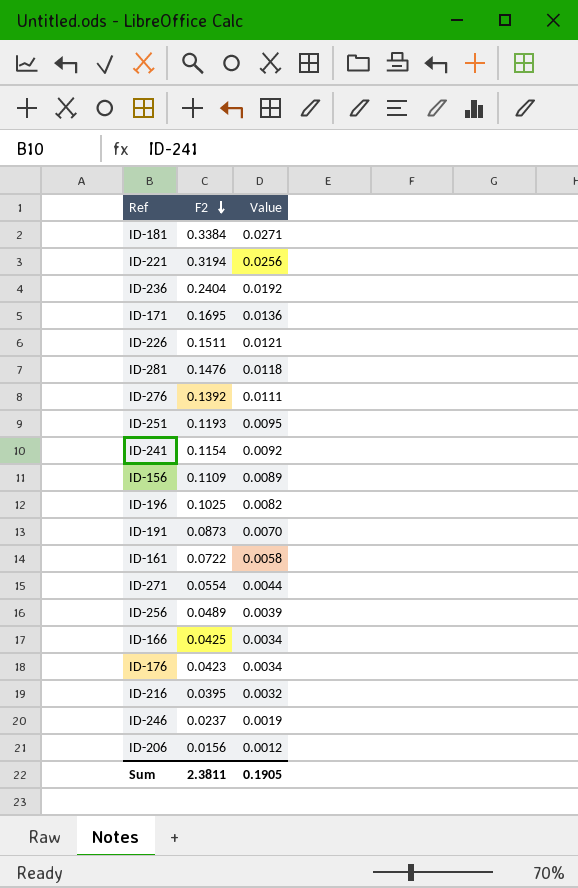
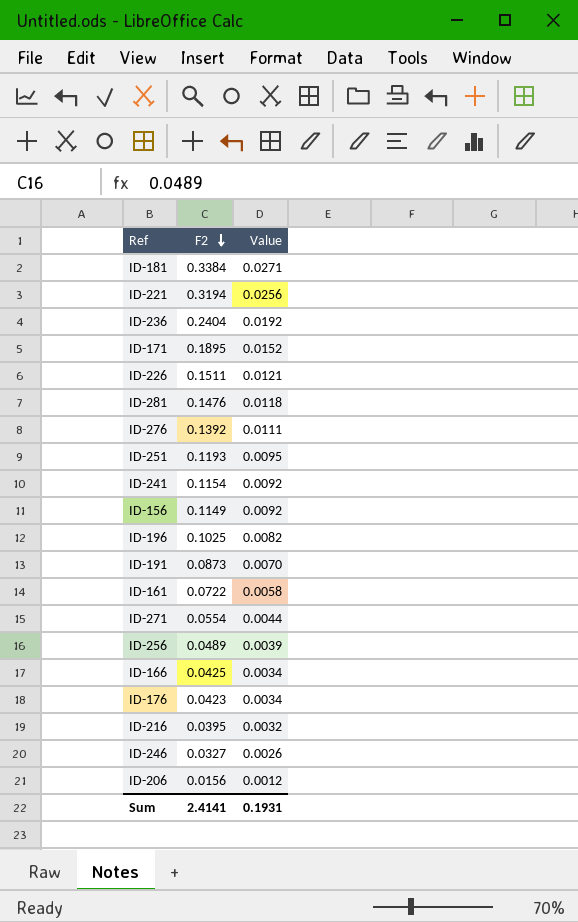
ID-171 | F2: 0.1695 -> 0.1895
ID-171 | Value: 0.0136 -> 0.0152
ID-156 | F2: 0.1109 -> 0.1149
ID-156 | Value: 0.0089 -> 0.0092
ID-246 | F2: 0.0237 -> 0.0327
ID-246 | Value: 0.0019 -> 0.0026
Sum | F2: 2.3811 -> 2.4141
Sum | Value: 0.1905 -> 0.1931

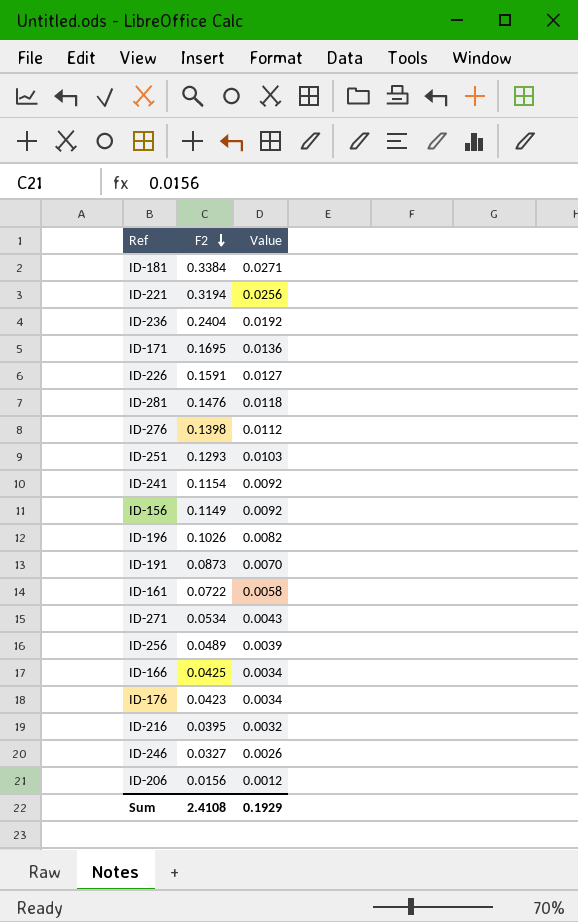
ID-171 | F2: 0.1895 -> 0.1695
ID-171 | Value: 0.0152 -> 0.0136
ID-226 | F2: 0.1511 -> 0.1591
ID-226 | Value: 0.0121 -> 0.0127
ID-276 | F2: 0.1392 -> 0.1398
ID-276 | Value: 0.0111 -> 0.0112
ID-251 | F2: 0.1193 -> 0.1293
ID-251 | Value: 0.0095 -> 0.0103
ID-196 | F2: 0.1025 -> 0.1026
ID-271 | F2: 0.0554 -> 0.0534
ID-271 | Value: 0.0044 -> 0.0043
Sum | F2: 2.4141 -> 2.4108
Sum | Value: 0.1931 -> 0.1929

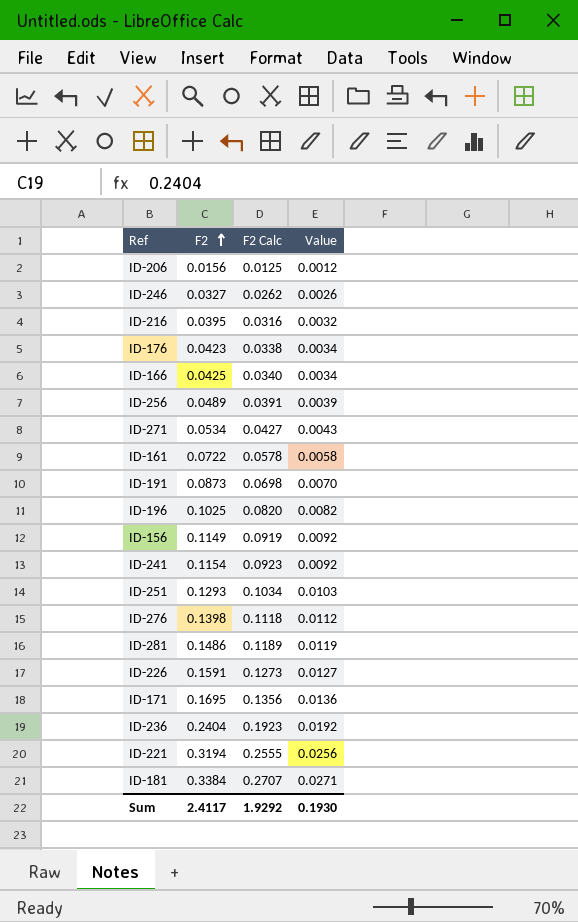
row order: F2 descending -> F2 ascending
column F2 Calc | formula: none -> [F2] * 0.8
ID-196 | F2: 0.1026 -> 0.1025
ID-281 | F2: 0.1476 -> 0.1486
ID-281 | Value: 0.0118 -> 0.0119
Sum | F2: 2.4108 -> 2.4117
Sum | Value: 0.1929 -> 0.1930

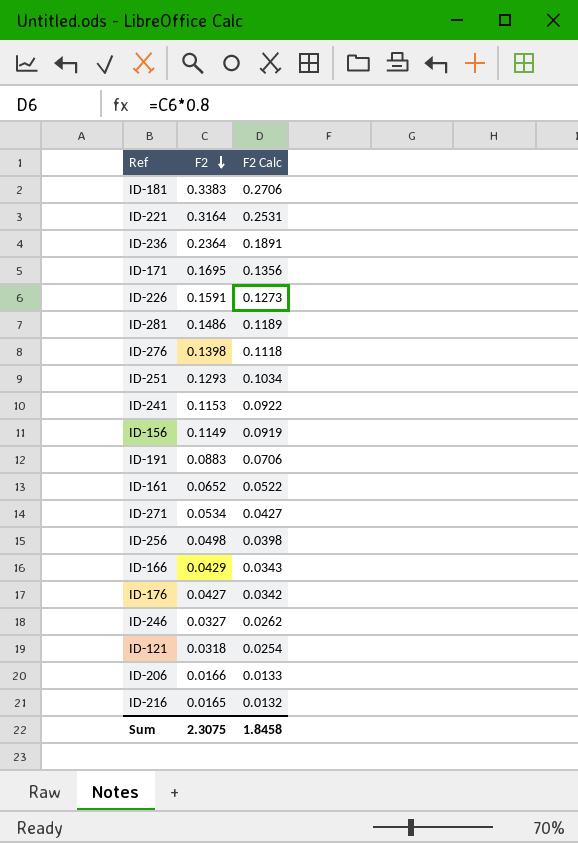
row order: F2 ascending -> F2 descending
column Value | formula: [F2] * 0.08 -> none
row ID-196: 0.1025 | 0.0820 | 0.0082 -> none
ID-181 | F2: 0.3384 -> 0.3383
ID-181 | F2 Calc: 0.2707 -> 0.2706
ID-221 | F2: 0.3194 -> 0.3164
ID-221 | F2 Calc: 0.2555 -> 0.2531
ID-236 | F2: 0.2404 -> 0.2364
ID-236 | F2 Calc: 0.1923 -> 0.1891
ID-241 | F2: 0.1154 -> 0.1153
ID-241 | F2 Calc: 0.0923 -> 0.0922
ID-191 | F2: 0.0873 -> 0.0883
ID-191 | F2 Calc: 0.0698 -> 0.0706
ID-161 | F2: 0.0722 -> 0.0652
ID-161 | F2 Calc: 0.0578 -> 0.0522
ID-256 | F2: 0.0489 -> 0.0498
ID-256 | F2 Calc: 0.0391 -> 0.0398
ID-166 | F2: 0.0425 -> 0.0429
ID-166 | F2 Calc: 0.0340 -> 0.0343
ID-176 | F2: 0.0423 -> 0.0427
ID-176 | F2 Calc: 0.0338 -> 0.0342
row ID-121: none -> 0.0318 | 0.0254
ID-206 | F2: 0.0156 -> 0.0166
ID-206 | F2 Calc: 0.0125 -> 0.0133
ID-216 | F2: 0.0395 -> 0.0165
ID-216 | F2 Calc: 0.0316 -> 0.0132
Sum | F2: 2.4117 -> 2.3075
Sum | F2 Calc: 1.9292 -> 1.8458

